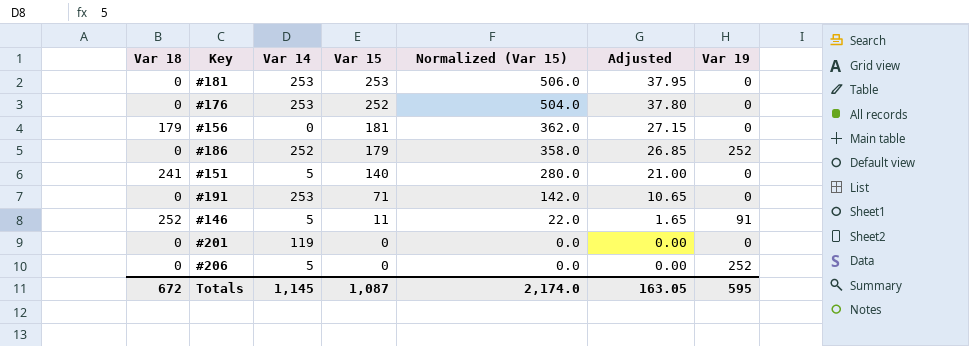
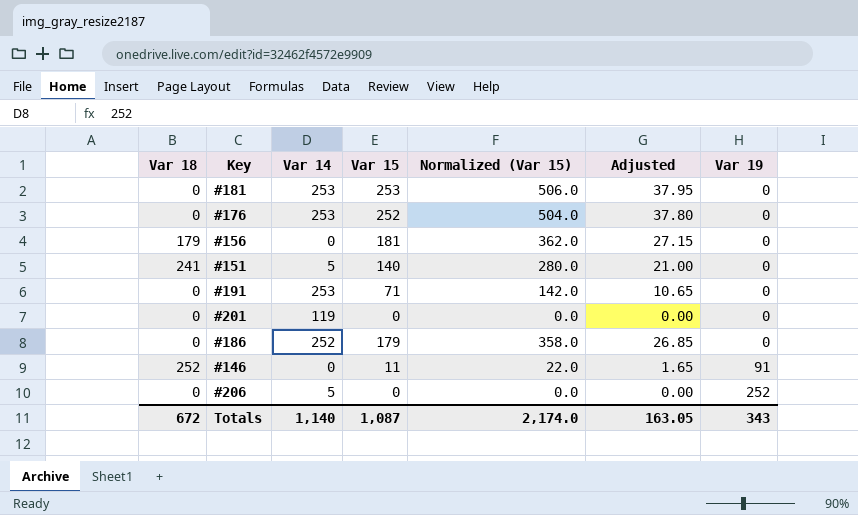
row order: Var 15 descending -> Var 19 ascending
#186 | Var 19: 252 -> 0
#146 | Var 14: 5 -> 0
Totals | Var 14: 1,145 -> 1,140
Totals | Var 19: 595 -> 343

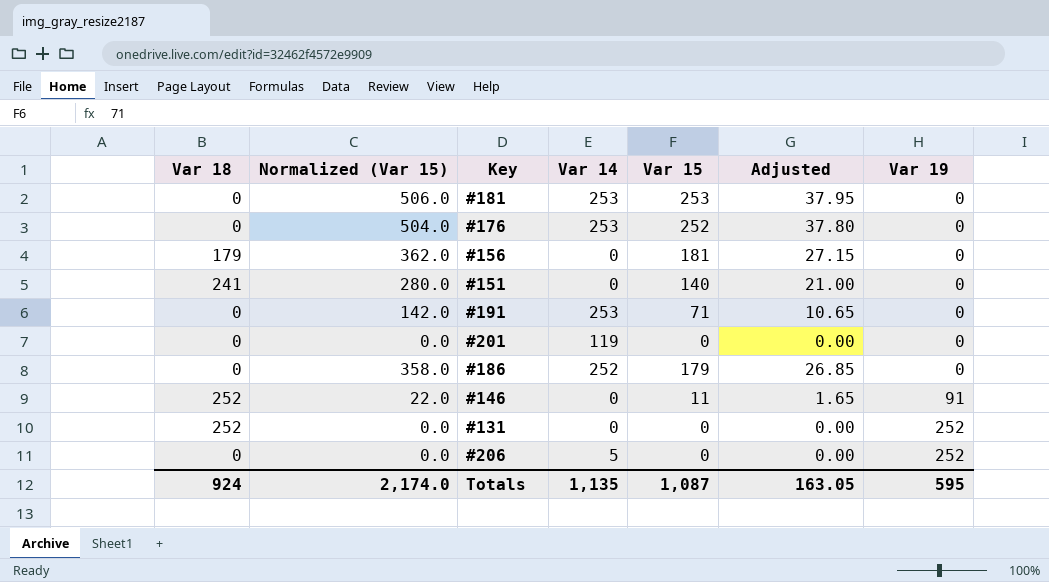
column Normalized (Var 15) | position: 5 -> 2
#151 | Var 14: 5 -> 0
row #131: none -> 252 | 0.0 | 0 | 0 | 0.00 | 252
Totals | Var 18: 672 -> 924
Totals | Var 14: 1,140 -> 1,135
Totals | Var 19: 343 -> 595

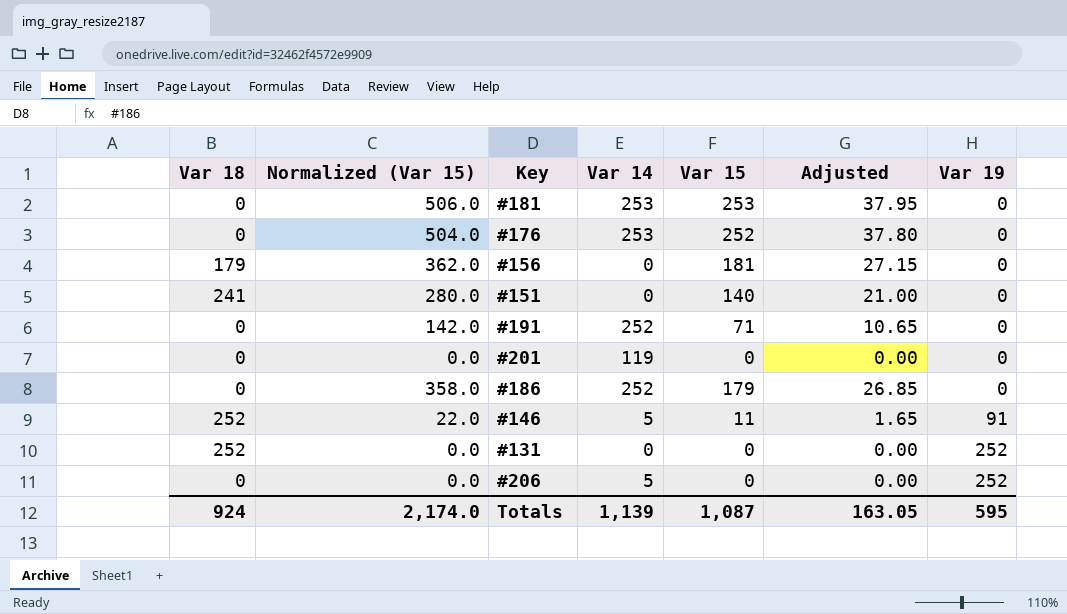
#191 | Var 14: 253 -> 252
#146 | Var 14: 0 -> 5
Totals | Var 14: 1,135 -> 1,139

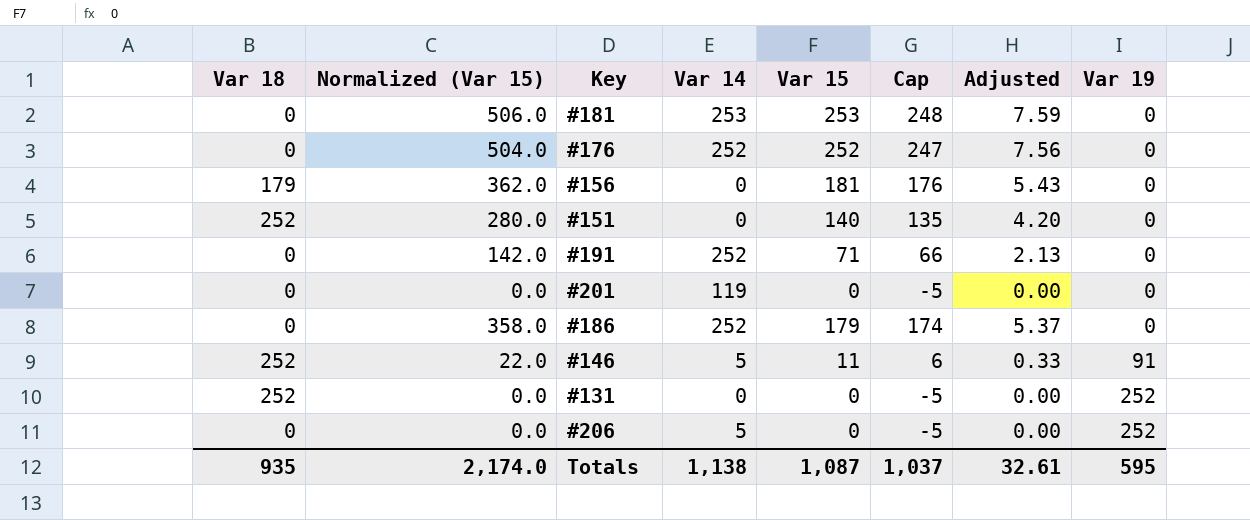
column Cap | formula: none -> [Var 15] - 5
column Adjusted | formula: [Var 15] * 0.15 -> [Var 15] * 0.03
#176 | Var 14: 253 -> 252
#151 | Var 18: 241 -> 252
Totals | Var 18: 924 -> 935
Totals | Var 14: 1,139 -> 1,138
Totals | Adjusted: 163.05 -> 32.61

